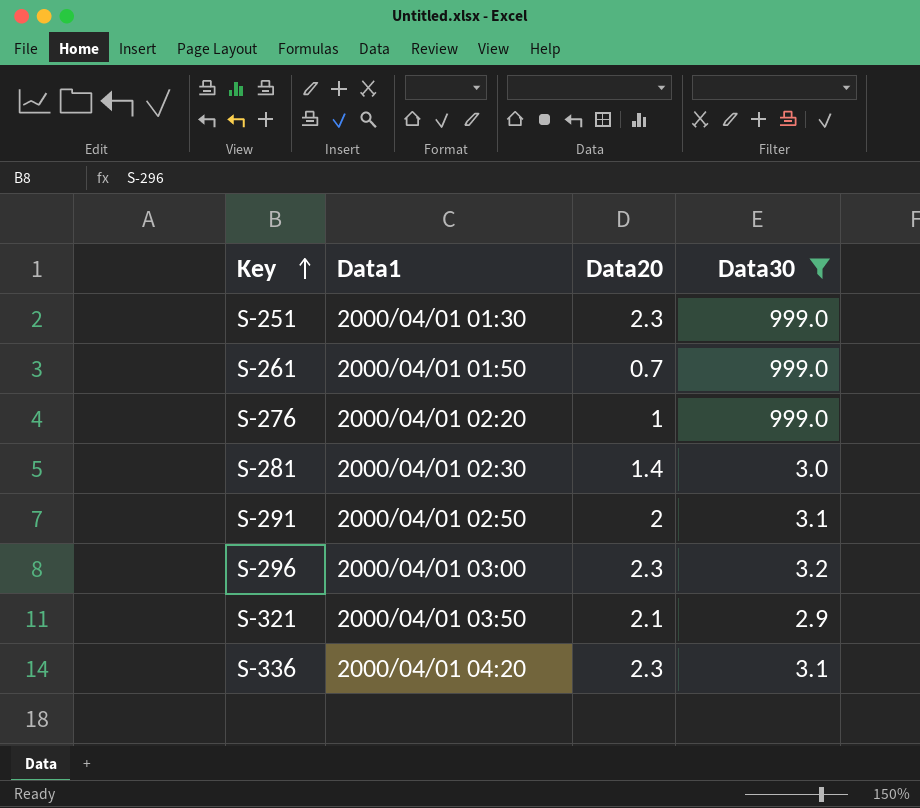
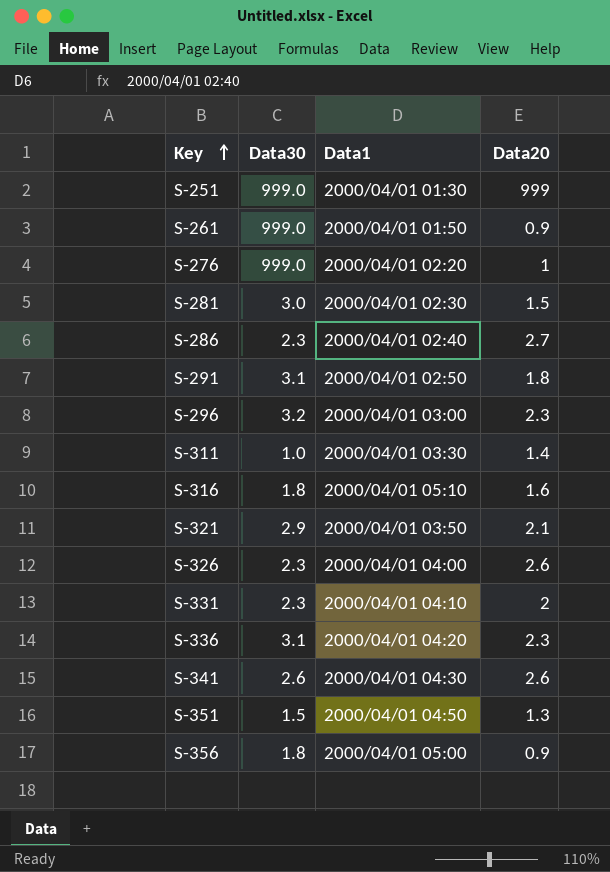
filter: Data30 >= 2.9 -> none
column Data30 | position: 4 -> 2
S-251 | Data20: 2.3 -> 999
S-261 | Data20: 0.7 -> 0.9
S-281 | Data20: 1.4 -> 1.5
S-291 | Data20: 2 -> 1.8

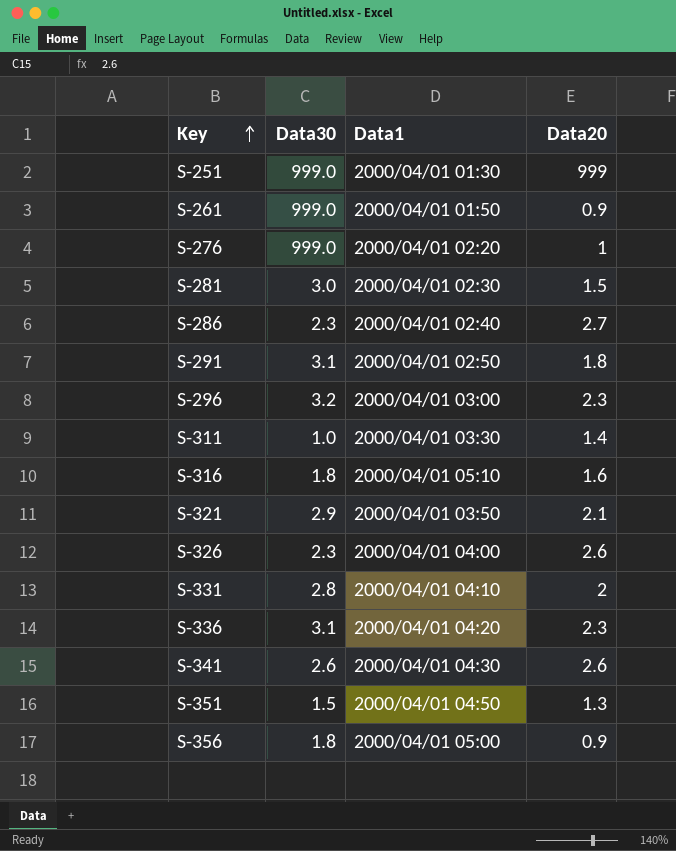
S-331 | Data30: 2.3 -> 2.8

